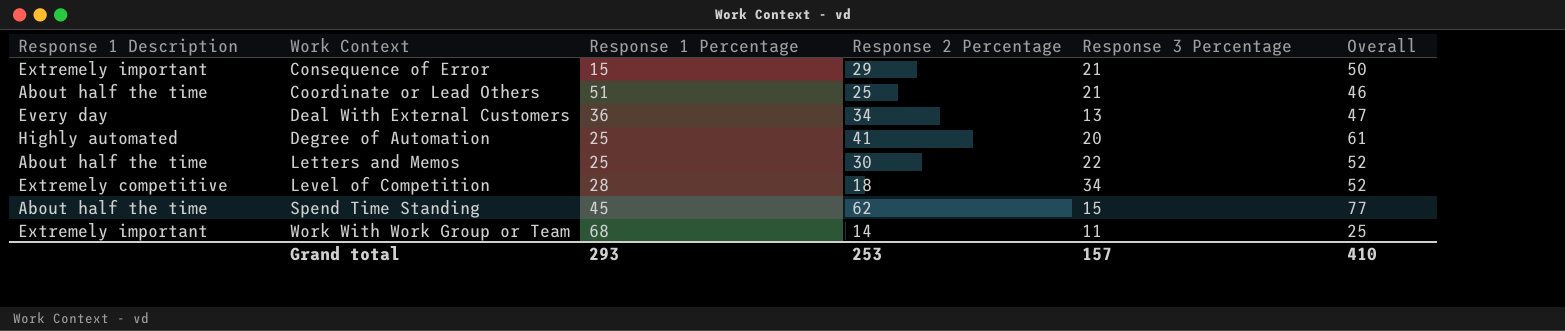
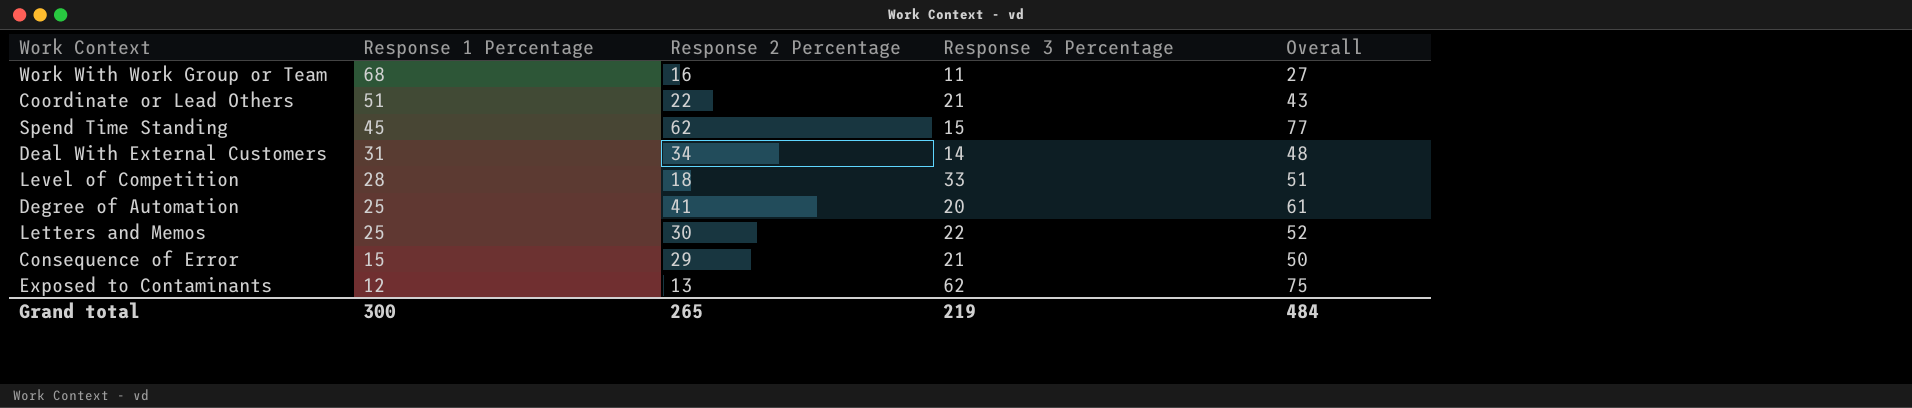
row order: Work Context ascending -> Response 1 Percentage descending
column Response 1 Description | position: 1 -> none
Work With Work Group or Team | Response 2 Percentage: 14 -> 16
Work With Work Group or Team | Overall: 25 -> 27
Coordinate or Lead Others | Response 2 Percentage: 25 -> 22
Coordinate or Lead Others | Overall: 46 -> 43
Deal With External Customers | Response 1 Percentage: 36 -> 31
Deal With External Customers | Response 3 Percentage: 13 -> 14
Deal With External Customers | Overall: 47 -> 48
Level of Competition | Response 3 Percentage: 34 -> 33
Level of Competition | Overall: 52 -> 51
row Exposed to Contaminants: none -> 12 | 13 | 62 | 75
Grand total | Response 1 Percentage: 293 -> 300
Grand total | Response 2 Percentage: 253 -> 265
Grand total | Response 3 Percentage: 157 -> 219
Grand total | Overall: 410 -> 484

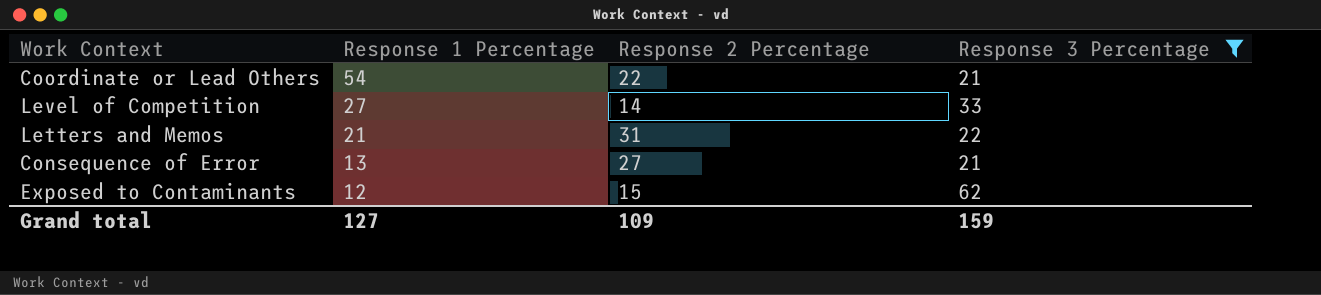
filter: none -> Response 3 Percentage >= 21
column Overall | formula: [Response 2 Percentage] + [Response 3 Percentage] -> none
Coordinate or Lead Others | Response 1 Percentage: 51 -> 54
Level of Competition | Response 1 Percentage: 28 -> 27
Level of Competition | Response 2 Percentage: 18 -> 14
Letters and Memos | Response 1 Percentage: 25 -> 21
Letters and Memos | Response 2 Percentage: 30 -> 31
Consequence of Error | Response 1 Percentage: 15 -> 13
Consequence of Error | Response 2 Percentage: 29 -> 27
Exposed to Contaminants | Response 2 Percentage: 13 -> 15
Grand total | Response 1 Percentage: 300 -> 127
Grand total | Response 2 Percentage: 265 -> 109
Grand total | Response 3 Percentage: 219 -> 159

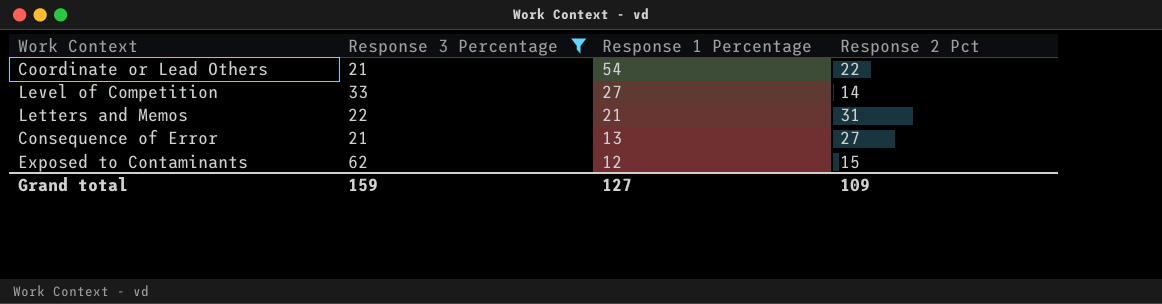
column Response 3 Percentage | position: 4 -> 2
column name: Response 2 Percentage -> Response 2 Pct

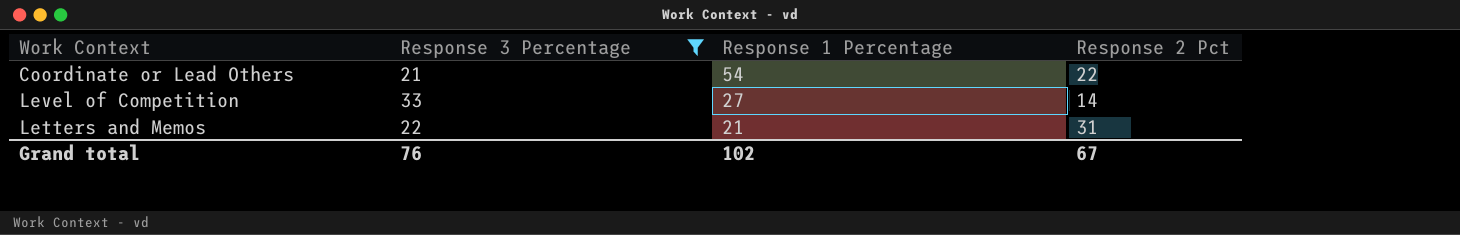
row Consequence of Error: 21 | 13 | 27 -> none
row Exposed to Contaminants: 62 | 12 | 15 -> none
Grand total | Response 3 Percentage: 159 -> 76
Grand total | Response 1 Percentage: 127 -> 102
Grand total | Response 2 Pct: 109 -> 67

